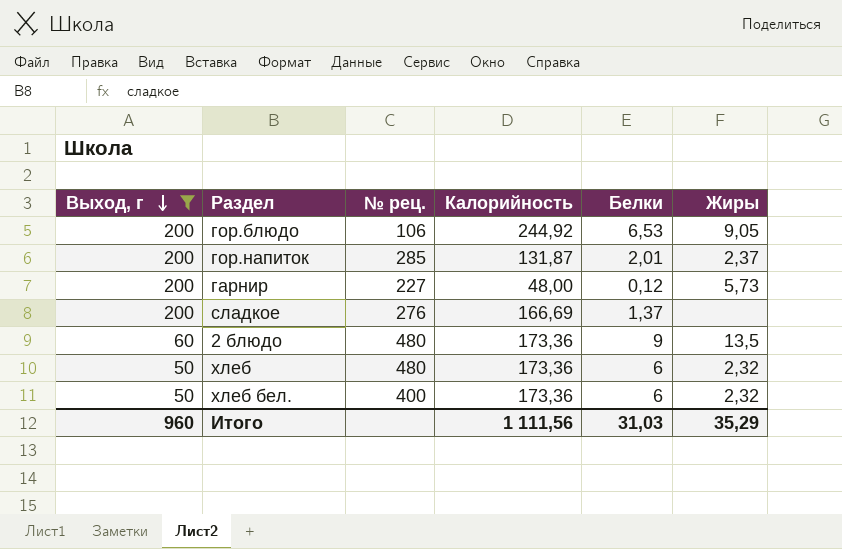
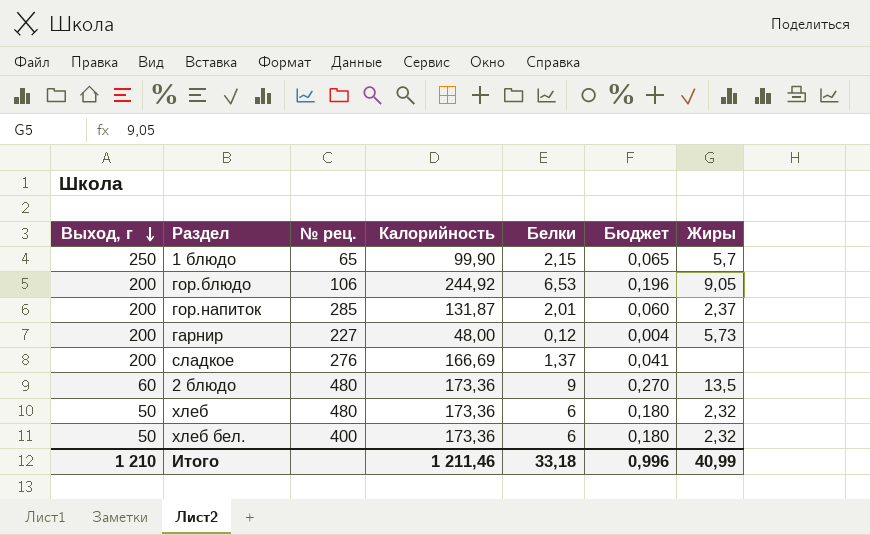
filter: Выход, г != 250 -> none
column Бюджет | formula: none -> [Белки] * 0,03
Итого | Выход, г: 960 -> 1 210
Итого | Калорийность: 1 111,56 -> 1 211,46
Итого | Белки: 31,03 -> 33,18
Итого | Жиры: 35,29 -> 40,99

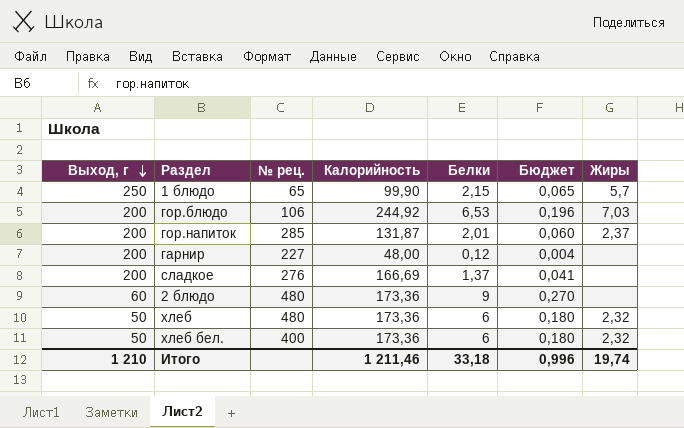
гор.блюдо | Жиры: 9,05 -> 7,03
гарнир | Жиры: 5,73 -> none
2 блюдо | Жиры: 13,5 -> none
Итого | Жиры: 40,99 -> 19,74

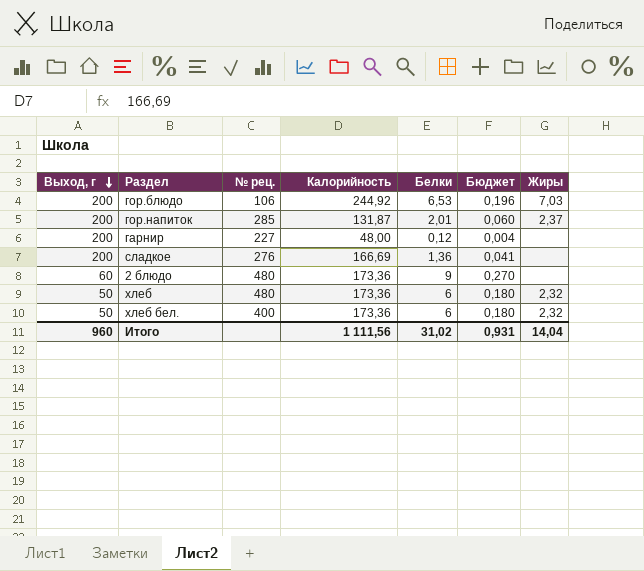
row 1 блюдо: 250 | 65 | 99,90 | 2,15 | 0,065 | 5,7 -> none
сладкое | Белки: 1,37 -> 1,36
Итого | Выход, г: 1 210 -> 960
Итого | Калорийность: 1 211,46 -> 1 111,56
Итого | Белки: 33,18 -> 31,02
Итого | Бюджет: 0,996 -> 0,931
Итого | Жиры: 19,74 -> 14,04

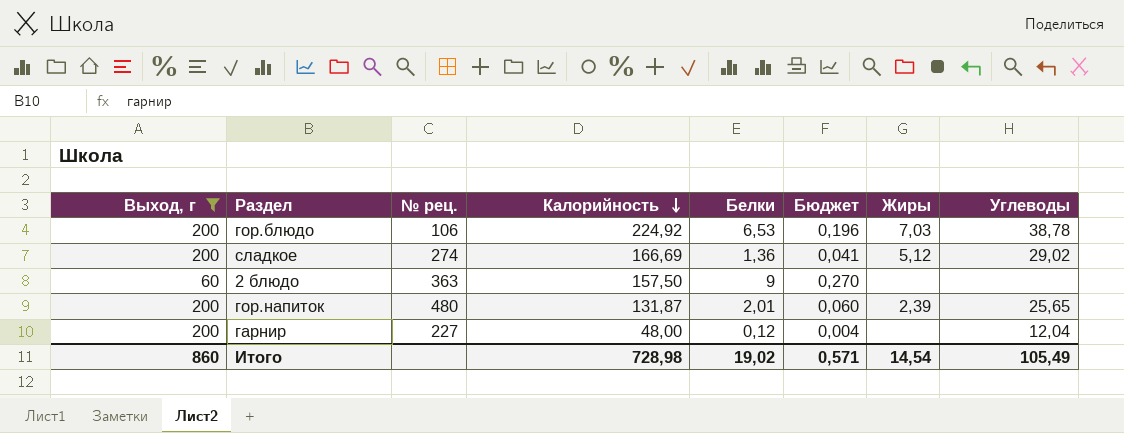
filter: none -> Выход, г != 50
row order: Выход, г descending -> Калорийность descending
column Углеводы | position: none -> 8
гор.блюдо | Калорийность: 244,92 -> 224,92
сладкое | № рец.: 276 -> 274
сладкое | Жиры: none -> 5,12
2 блюдо | № рец.: 480 -> 363
2 блюдо | Калорийность: 173,36 -> 157,50
гор.напиток | № рец.: 285 -> 480
гор.напиток | Жиры: 2,37 -> 2,39
Итого | Выход, г: 960 -> 860
Итого | Калорийность: 1 111,56 -> 728,98
Итого | Белки: 31,02 -> 19,02
Итого | Бюджет: 0,931 -> 0,571
Итого | Жиры: 14,04 -> 14,54

